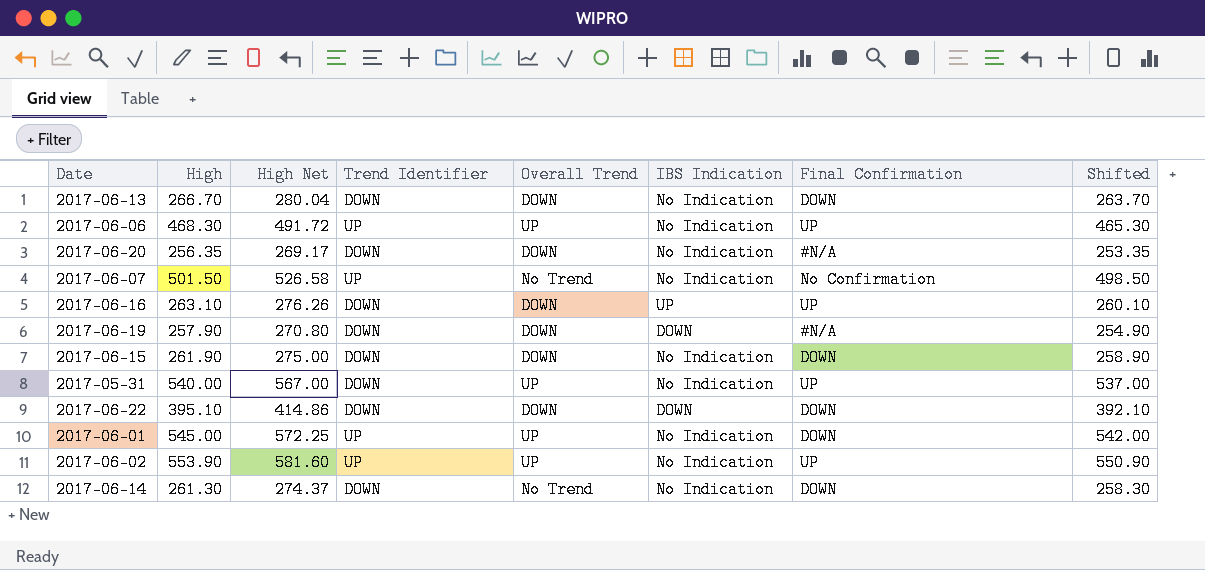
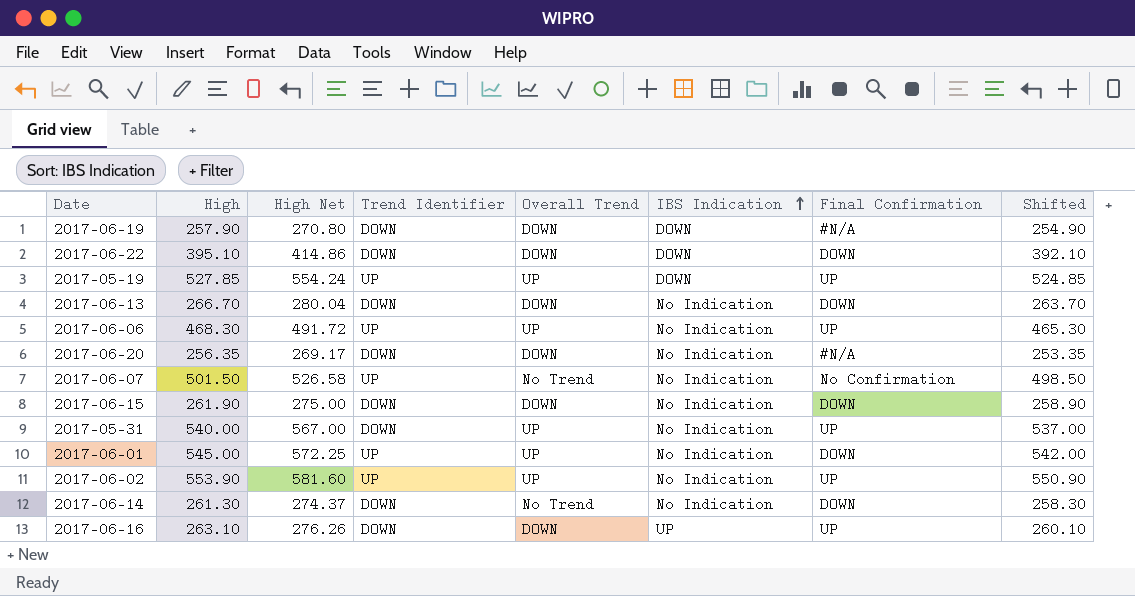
row order: none -> IBS Indication ascending
row 2017-05-19: none -> 527.85 | 554.24 | UP | UP | DOWN | UP | 524.85

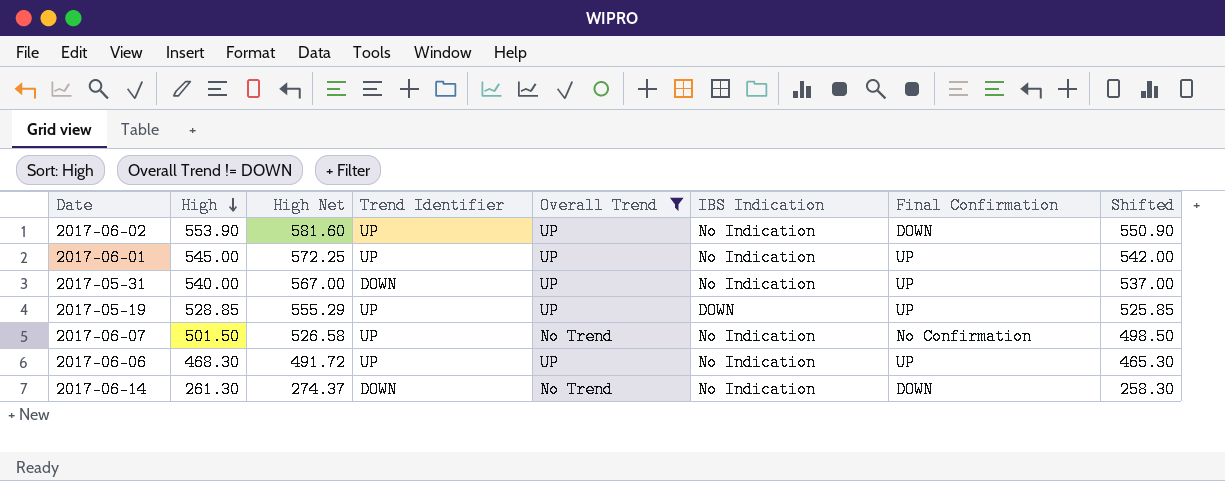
filter: none -> Overall Trend != DOWN
row order: IBS Indication ascending -> High descending
2017-06-02 | Final Confirmation: UP -> DOWN
2017-06-01 | Final Confirmation: DOWN -> UP
2017-05-19 | High: 527.85 -> 528.85
2017-05-19 | High Net: 554.24 -> 555.29
2017-05-19 | Shifted: 524.85 -> 525.85

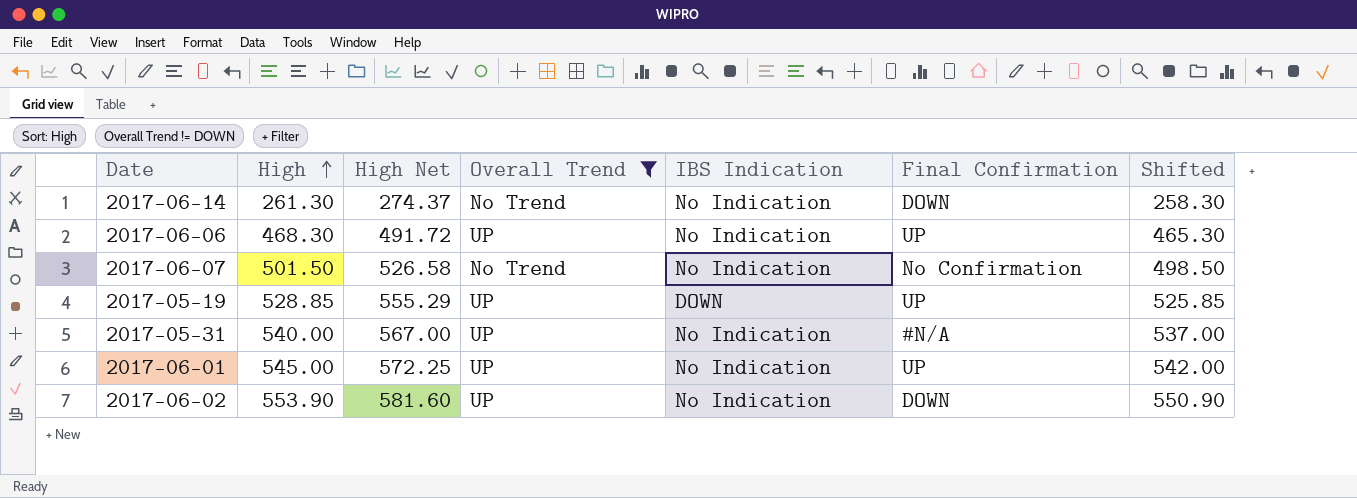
row order: High descending -> High ascending
column Trend Identifier | position: 4 -> none
2017-05-31 | Final Confirmation: UP -> #N/A

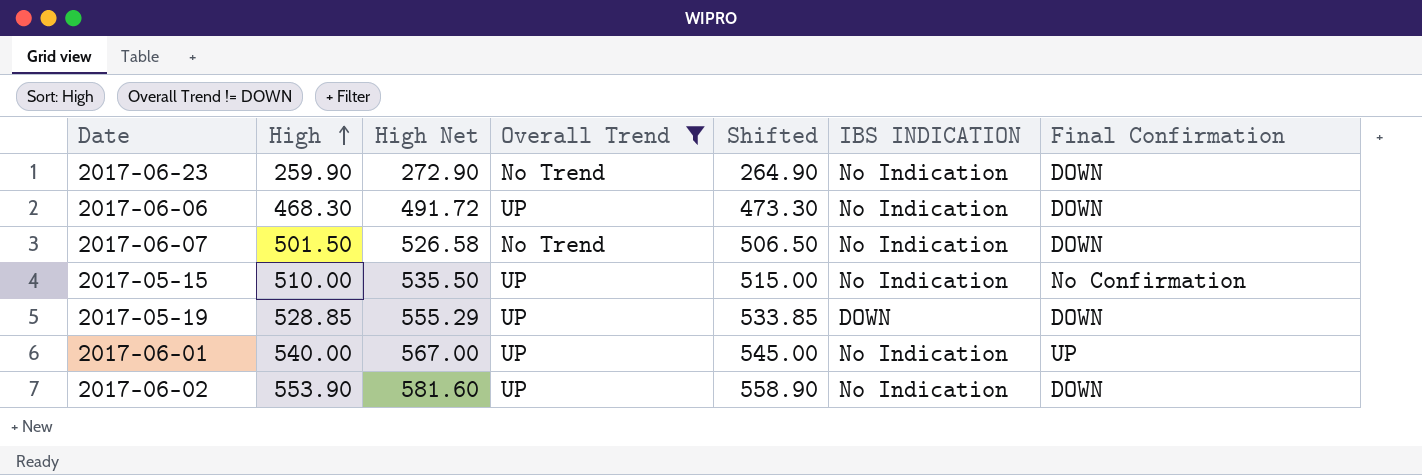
column Shifted | formula: [High] - 3 -> [High] + 5
column Shifted | position: 7 -> 5
column name: IBS Indication -> IBS INDICATION
row 2017-06-14: 261.30 | 274.37 | No Trend | No Indication | DOWN | 258.30 -> none
row 2017-05-31: 540.00 | 567.00 | UP | No Indication | #N/A | 537.00 -> none
row 2017-06-23: none -> 259.90 | 272.90 | No Trend | 264.90 | No Indication | DOWN
2017-06-06 | Final Confirmation: UP -> DOWN
2017-06-07 | Final Confirmation: No Confirmation -> DOWN
row 2017-05-15: none -> 510.00 | 535.50 | UP | 515.00 | No Indication | No Confirmation
2017-05-19 | Final Confirmation: UP -> DOWN
2017-06-01 | High: 545.00 -> 540.00
2017-06-01 | High Net: 572.25 -> 567.00

